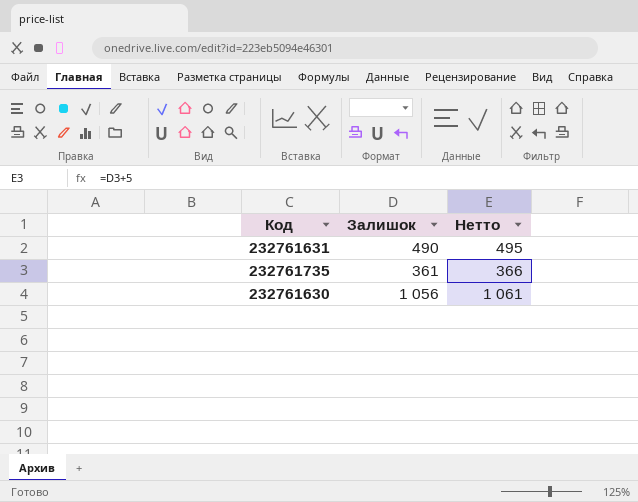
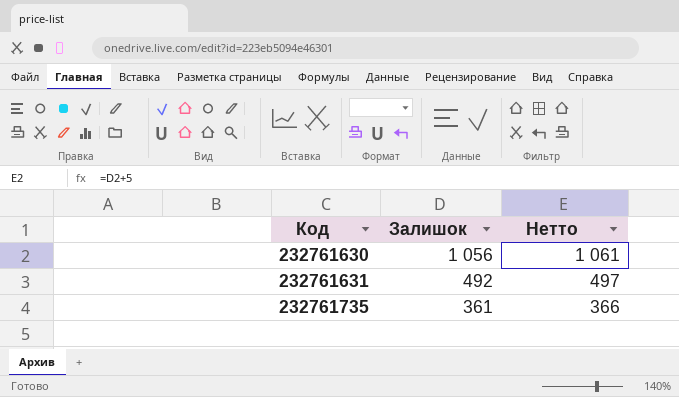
row order: none -> Код ascending
232761631 | Залишок: 490 -> 492
232761631 | Нетто: 495 -> 497

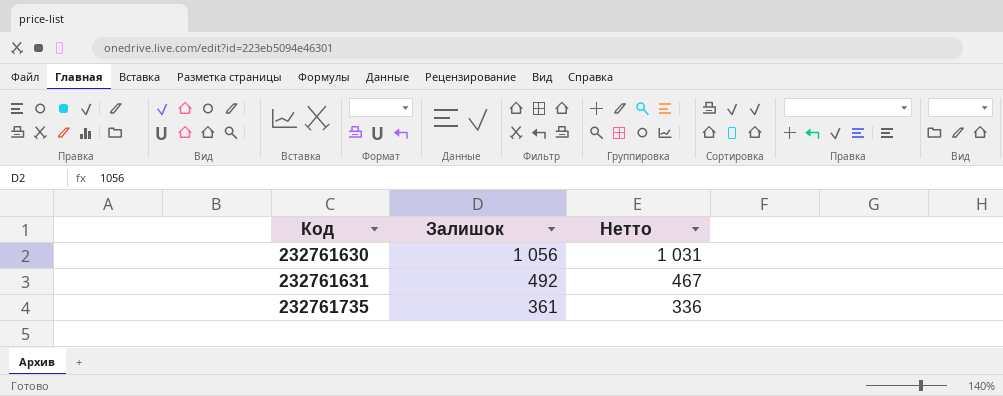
column Нетто | formula: [Залишок] + 5 -> [Залишок] - 25

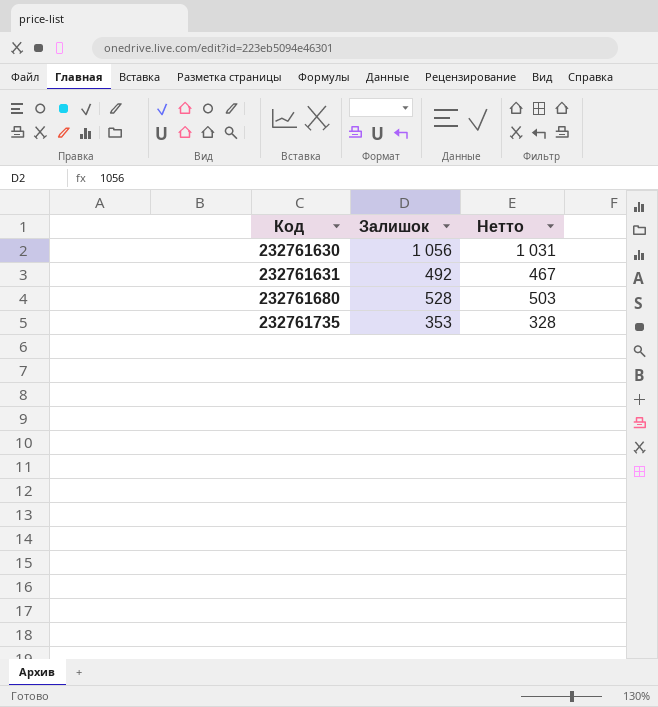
row 232761680: none -> 528 | 503
232761735 | Залишок: 361 -> 353
232761735 | Нетто: 336 -> 328

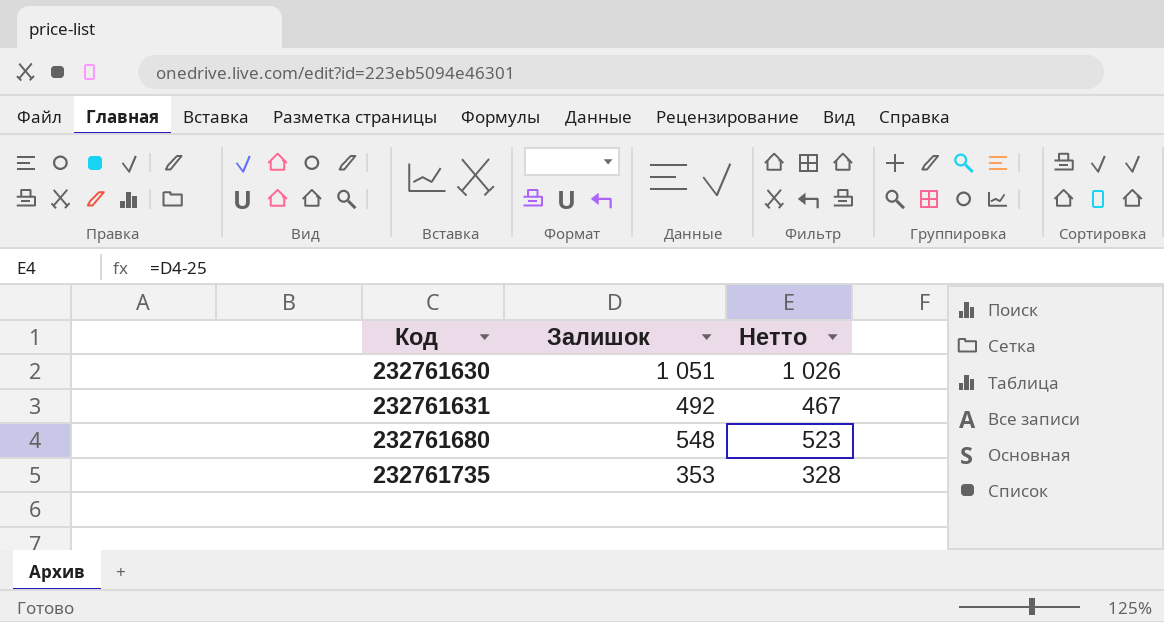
232761630 | Залишок: 1 056 -> 1 051
232761630 | Нетто: 1 031 -> 1 026
232761680 | Залишок: 528 -> 548
232761680 | Нетто: 503 -> 523

